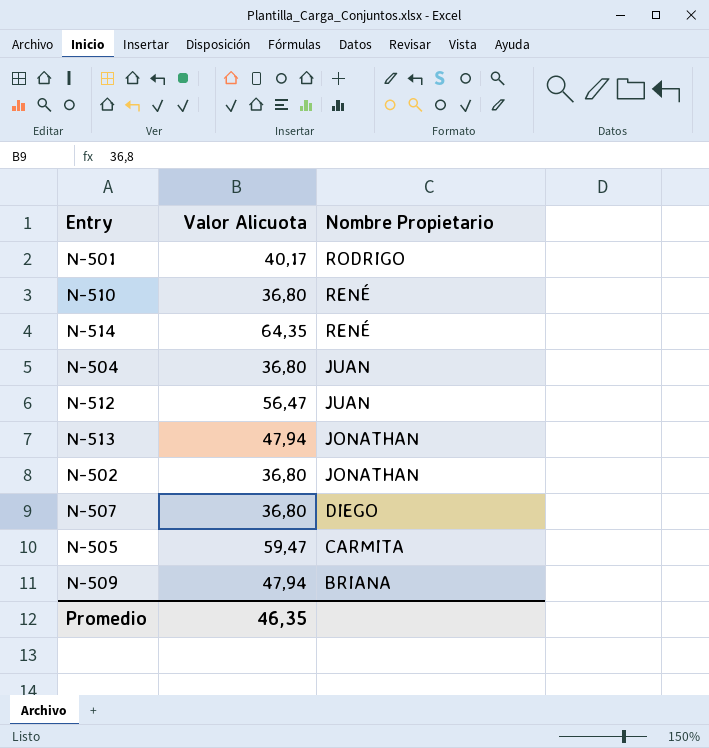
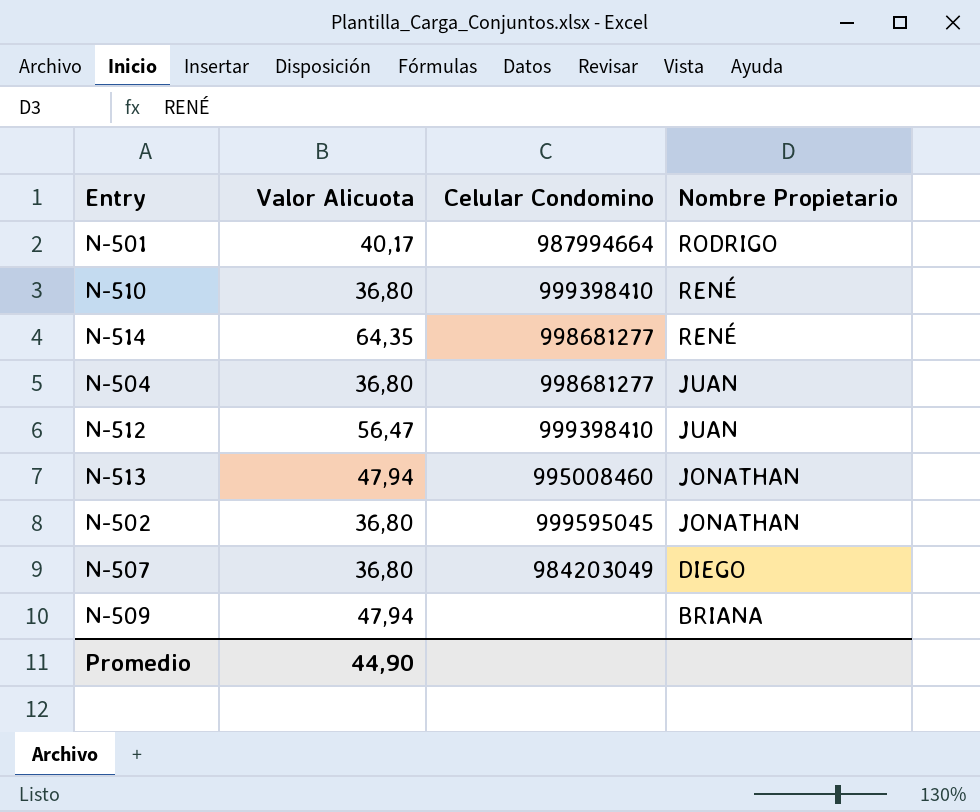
column Celular Condomino | position: none -> 3
row N-505: 59,47 | CARMITA -> none
Promedio | Valor Alicuota: 46,35 -> 44,90

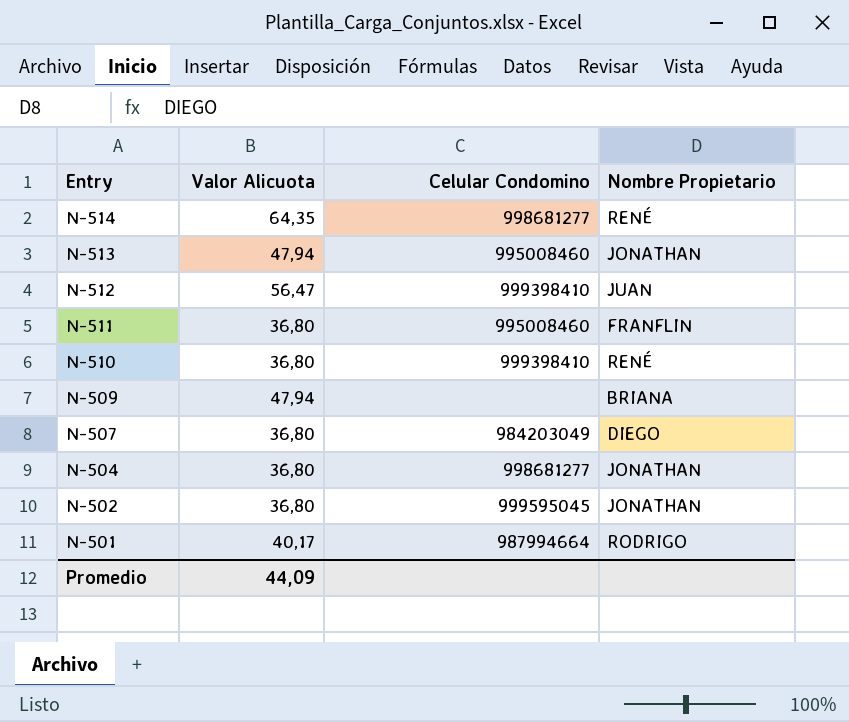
row order: Nombre Propietario descending -> Entry descending
row N-511: none -> 36,80 | 995008460 | FRANFLIN
N-504 | Nombre Propietario: JUAN -> JONATHAN
Promedio | Valor Alicuota: 44,90 -> 44,09

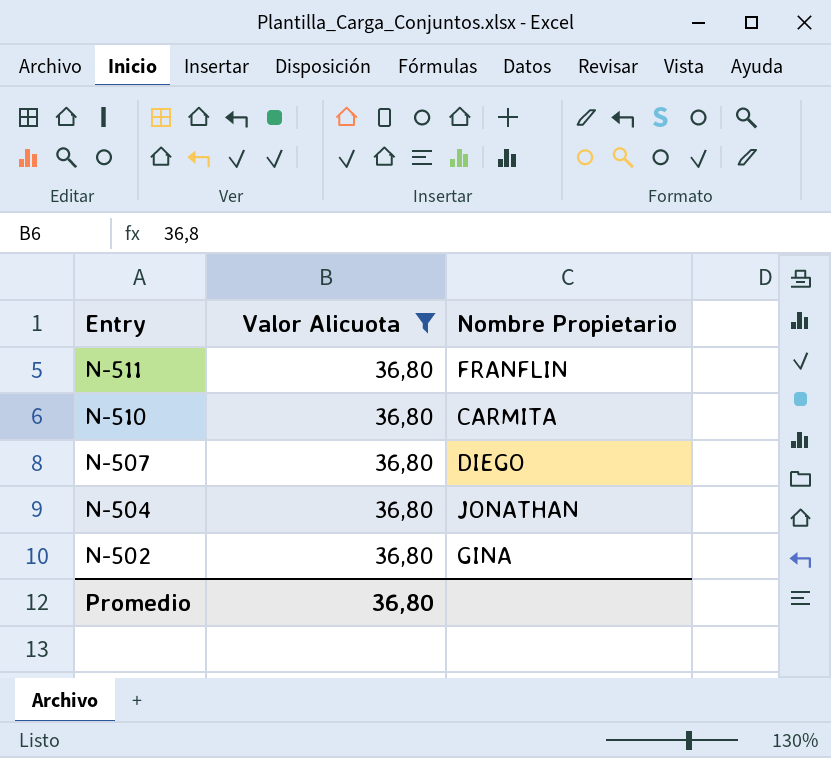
filter: none -> Valor Alicuota = 36,80
column Celular Condomino | position: 3 -> none
N-510 | Nombre Propietario: RENÉ -> CARMITA
N-502 | Nombre Propietario: JONATHAN -> GINA
Promedio | Valor Alicuota: 44,09 -> 36,80

